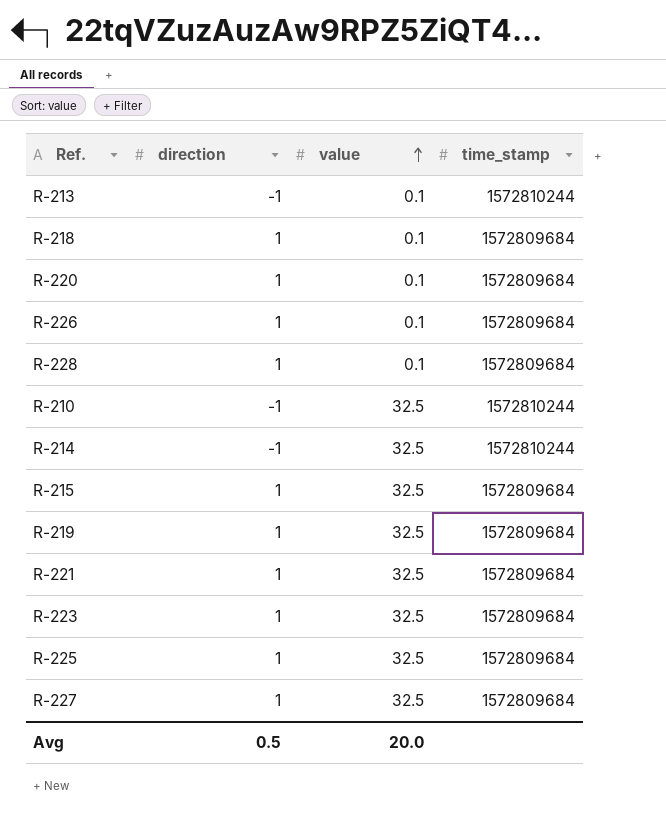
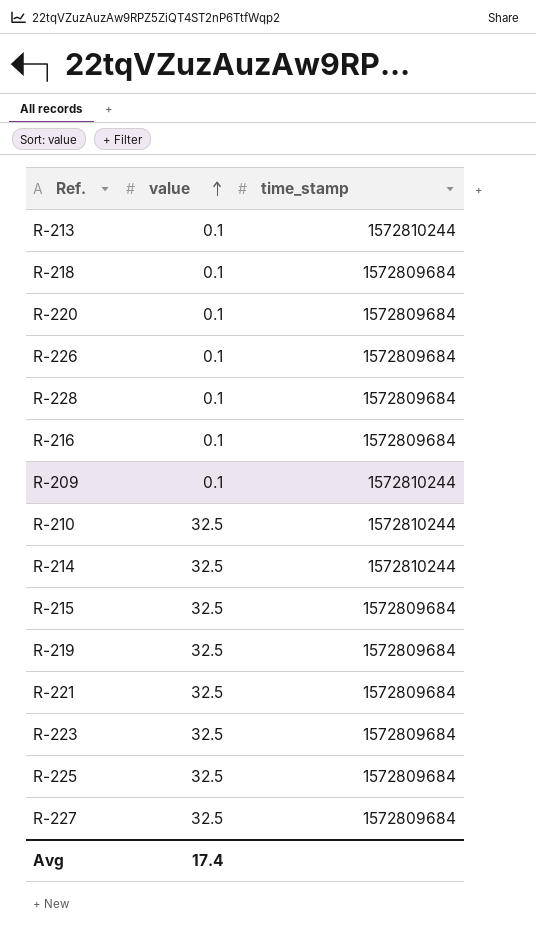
column direction | position: 2 -> none
row R-216: none -> 0.1 | 1572809684
row R-209: none -> 0.1 | 1572810244
Avg | value: 20.0 -> 17.4

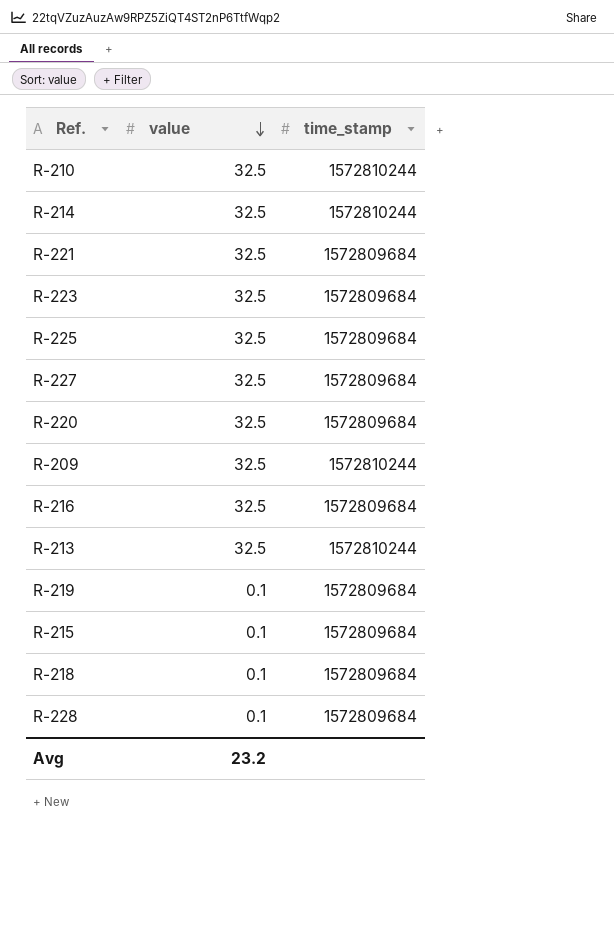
row order: value ascending -> value descending
row R-226: 0.1 | 1572809684 -> none
R-220 | value: 0.1 -> 32.5
R-209 | value: 0.1 -> 32.5
R-216 | value: 0.1 -> 32.5
R-213 | value: 0.1 -> 32.5
R-219 | value: 32.5 -> 0.1
R-215 | value: 32.5 -> 0.1
Avg | value: 17.4 -> 23.2

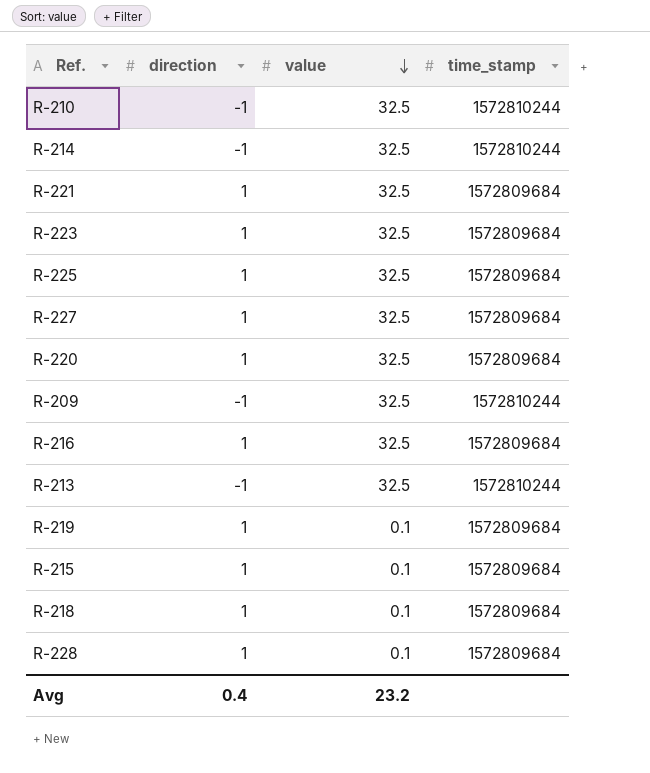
column direction | position: none -> 2

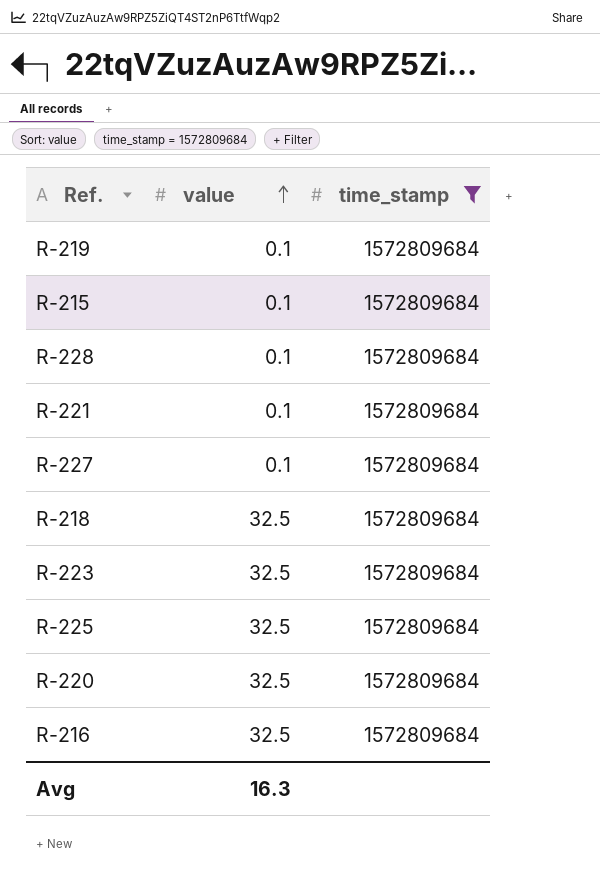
filter: none -> time_stamp = 1572809684
row order: value descending -> value ascending
column direction | position: 2 -> none
R-221 | value: 32.5 -> 0.1
R-227 | value: 32.5 -> 0.1
R-218 | value: 0.1 -> 32.5
Avg | value: 23.2 -> 16.3

